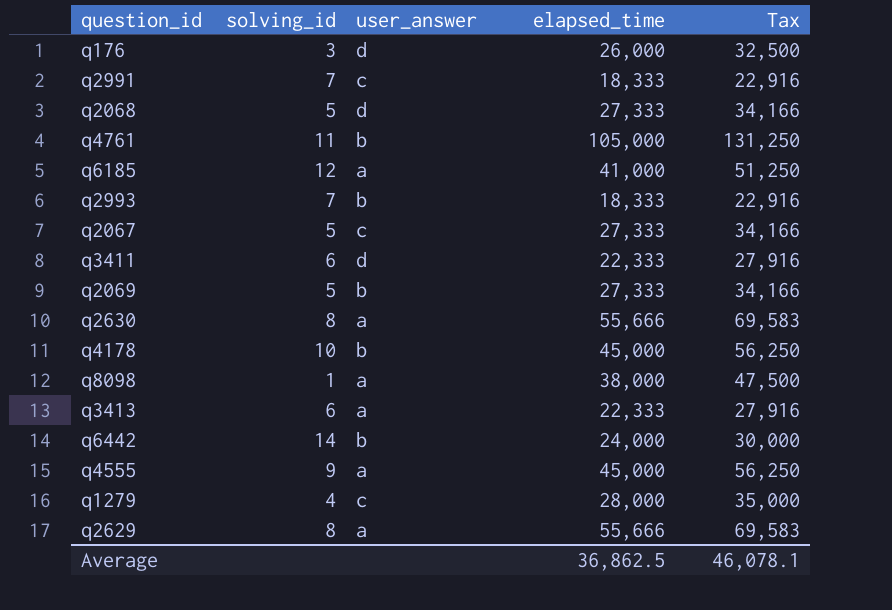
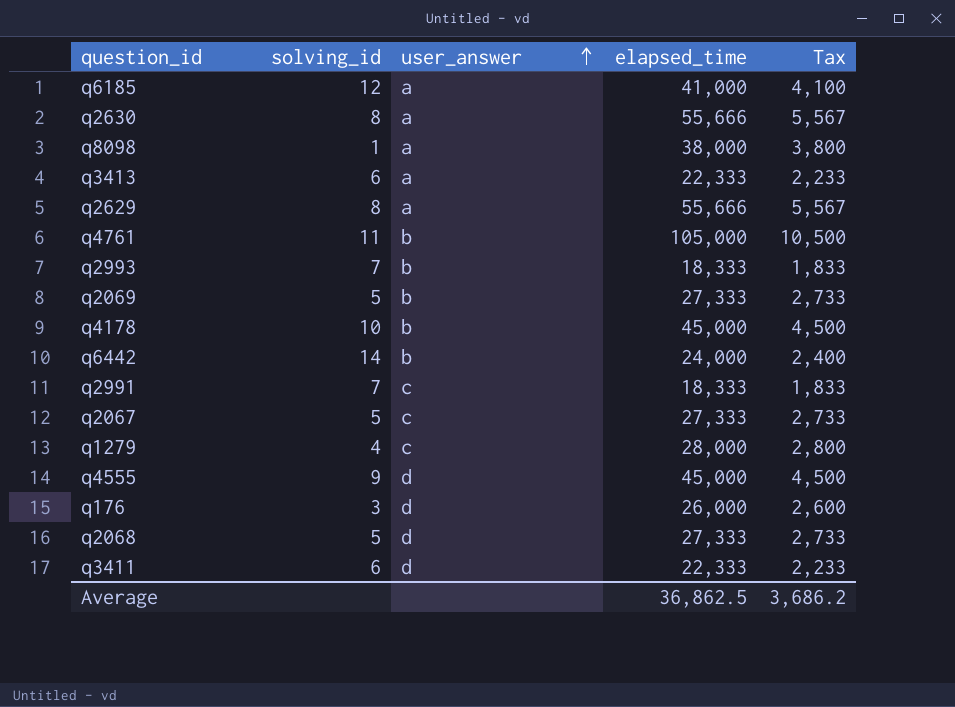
row order: none -> user_answer ascending
column Tax | formula: [elapsed_time] * 1.25 -> [elapsed_time] * 0.1
q4555 | user_answer: a -> d
Average | Tax: 46,078.1 -> 3,686.2

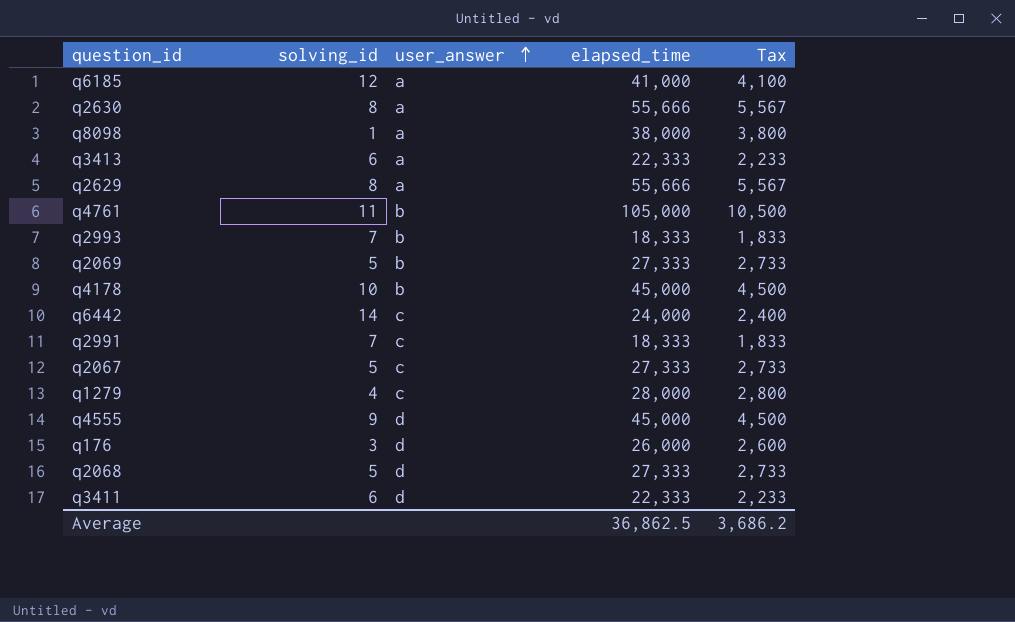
q6442 | user_answer: b -> c

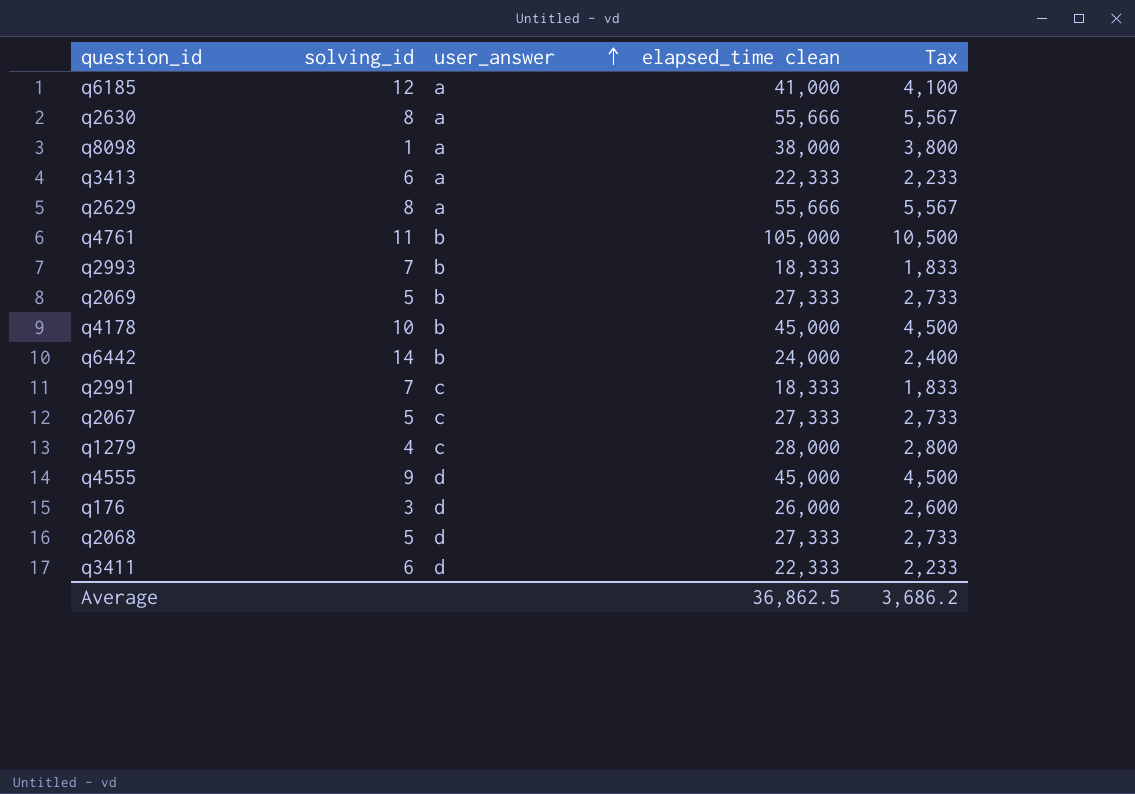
column name: elapsed_time -> elapsed_time clean
q6442 | user_answer: c -> b

